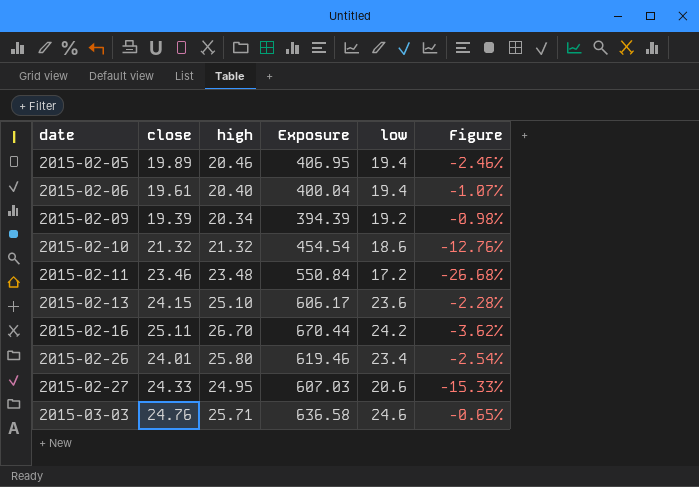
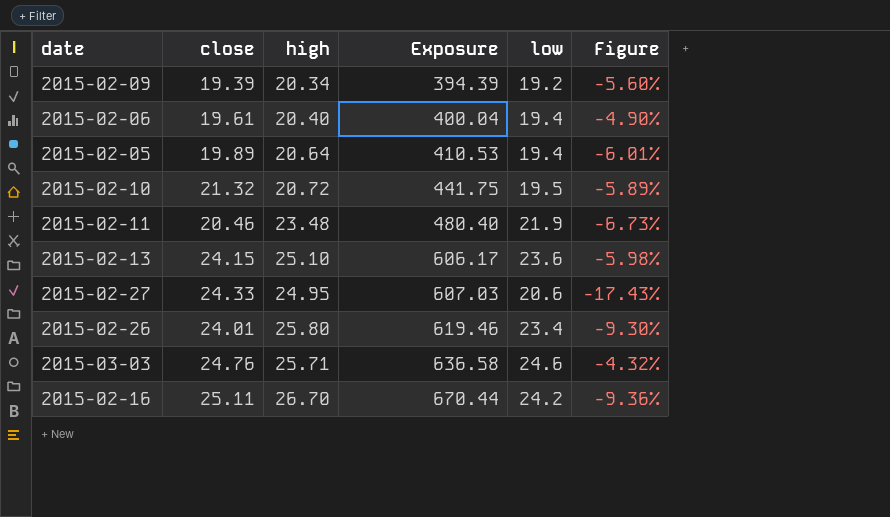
row order: date ascending -> Exposure ascending
column Figure | formula: ([low] - [close]) / [close] -> ([low] - [high]) / [high]
2015-02-05 | high: 20.46 -> 20.64
2015-02-05 | Exposure: 406.95 -> 410.53
2015-02-10 | high: 21.32 -> 20.72
2015-02-10 | Exposure: 454.54 -> 441.75
2015-02-10 | low: 18.6 -> 19.5
2015-02-11 | close: 23.46 -> 20.46
2015-02-11 | Exposure: 550.84 -> 480.40
2015-02-11 | low: 17.2 -> 21.9

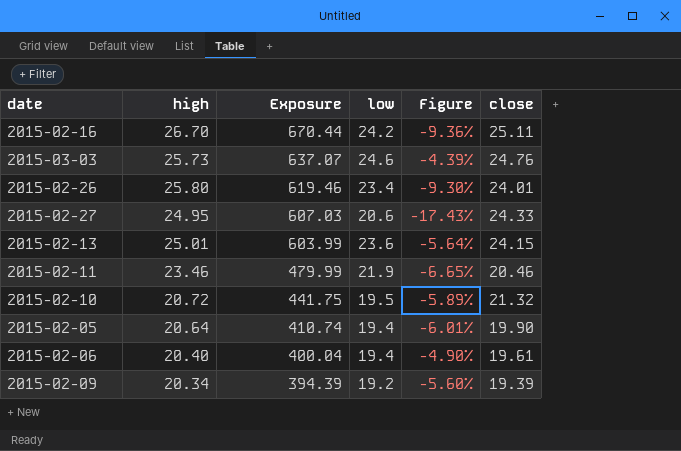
row order: Exposure ascending -> Exposure descending
column close | position: 2 -> 6
2015-03-03 | high: 25.71 -> 25.73
2015-03-03 | Exposure: 636.58 -> 637.07
2015-03-03 | Figure: -4.32% -> -4.39%
2015-02-13 | high: 25.10 -> 25.01
2015-02-13 | Exposure: 606.17 -> 603.99
2015-02-13 | Figure: -5.98% -> -5.64%
2015-02-11 | high: 23.48 -> 23.46
2015-02-11 | Exposure: 480.40 -> 479.99
2015-02-11 | Figure: -6.73% -> -6.65%
2015-02-05 | Exposure: 410.53 -> 410.74
2015-02-05 | close: 19.89 -> 19.90

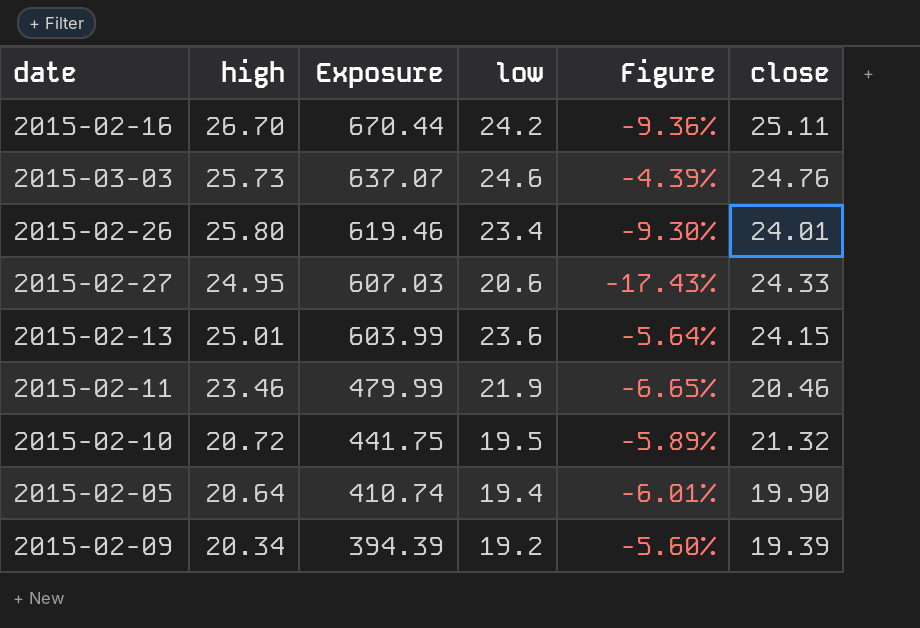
row 2015-02-06: 20.40 | 400.04 | 19.4 | -4.90% | 19.61 -> none

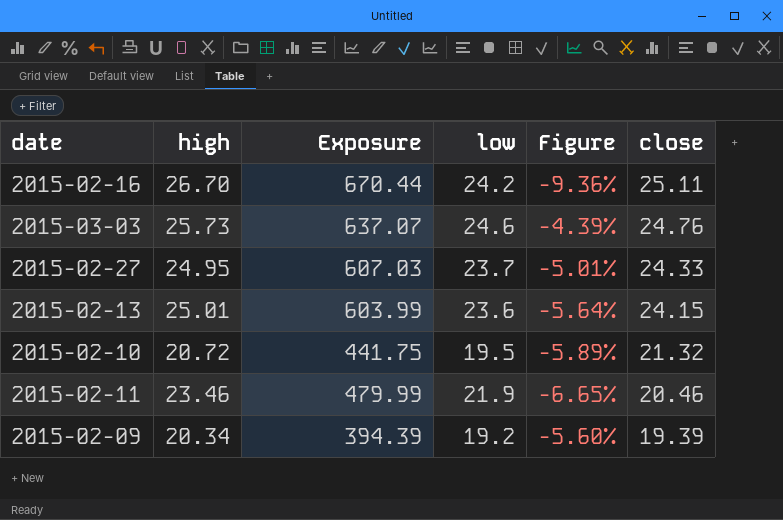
row order: Exposure descending -> close descending
row 2015-02-26: 25.80 | 619.46 | 23.4 | -9.30% | 24.01 -> none
row 2015-02-05: 20.64 | 410.74 | 19.4 | -6.01% | 19.90 -> none
2015-02-27 | low: 20.6 -> 23.7
2015-02-27 | Figure: -17.43% -> -5.01%

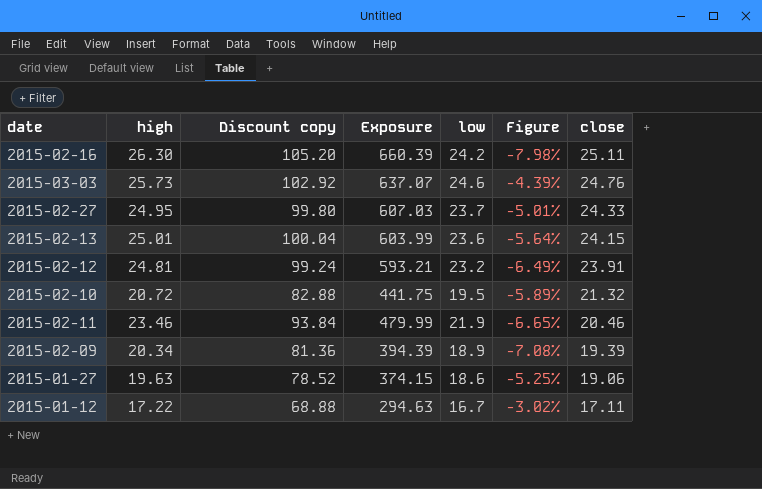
column Discount copy | formula: none -> [high] * 4
2015-02-16 | high: 26.70 -> 26.30
2015-02-16 | Exposure: 670.44 -> 660.39
2015-02-16 | Figure: -9.36% -> -7.98%
row 2015-02-12: none -> 24.81 | 99.24 | 593.21 | 23.2 | -6.49% | 23.91
2015-02-09 | low: 19.2 -> 18.9
2015-02-09 | Figure: -5.60% -> -7.08%
row 2015-01-27: none -> 19.63 | 78.52 | 374.15 | 18.6 | -5.25% | 19.06
row 2015-01-12: none -> 17.22 | 68.88 | 294.63 | 16.7 | -3.02% | 17.11

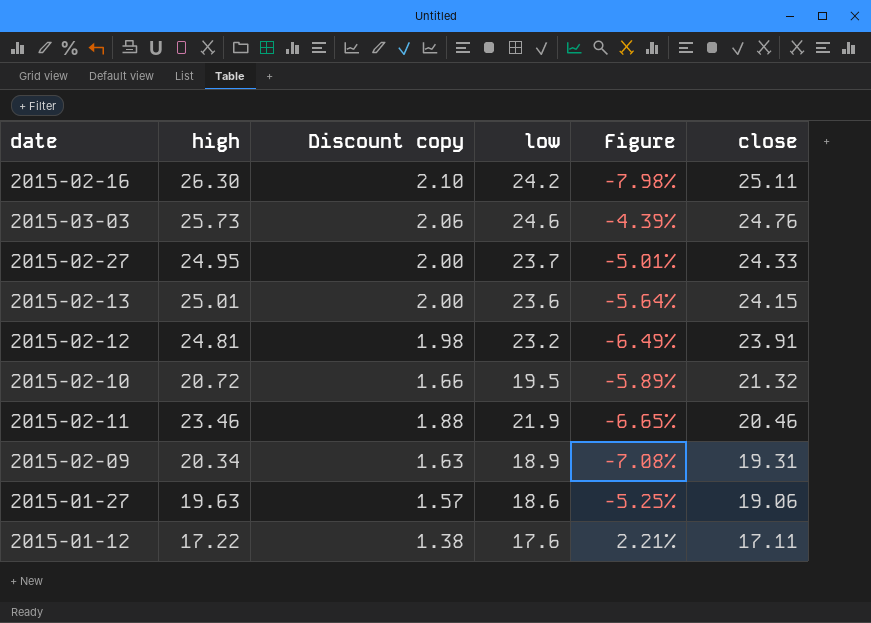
column Exposure | formula: [high] * [close] -> none
column Discount copy | formula: [high] * 4 -> [high] * 0.08
2015-02-09 | close: 19.39 -> 19.31
2015-01-12 | low: 16.7 -> 17.6
2015-01-12 | Figure: -3.02% -> 2.21%

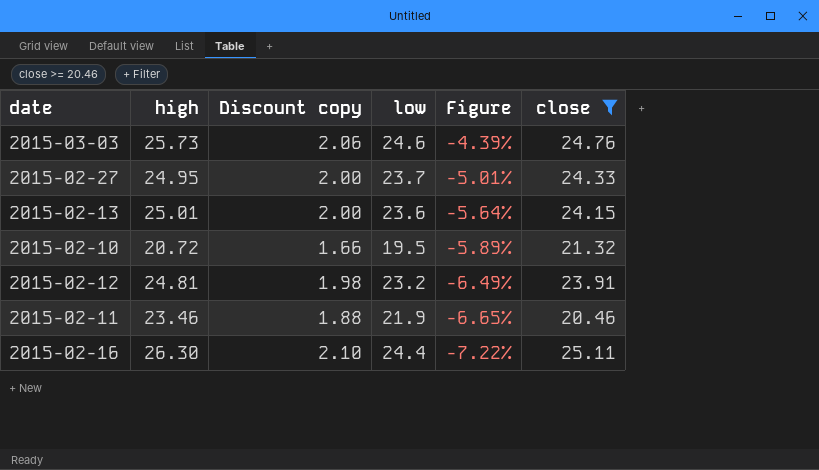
filter: none -> close >= 20.46
row order: close descending -> Figure descending
2015-02-16 | low: 24.2 -> 24.4
2015-02-16 | Figure: -7.98% -> -7.22%

